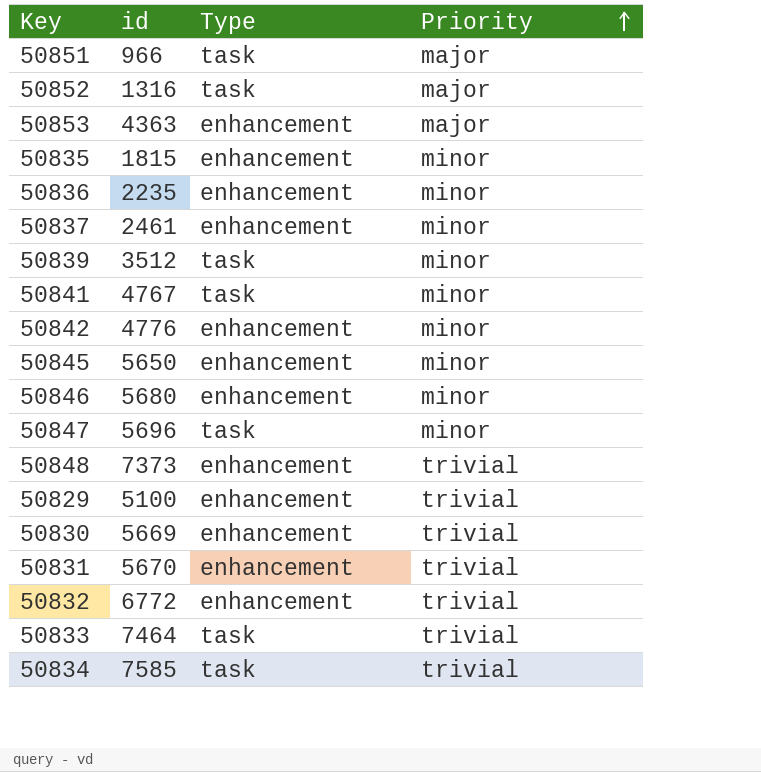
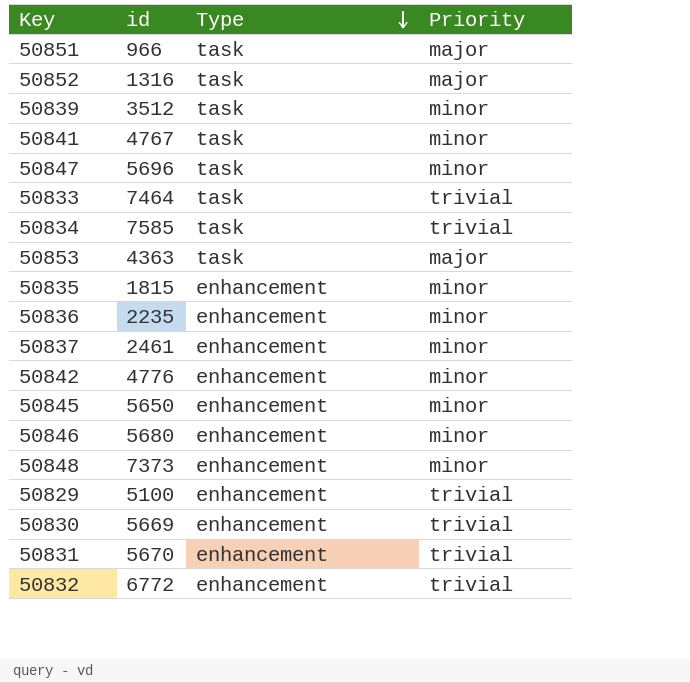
row order: Priority ascending -> Type descending
50853 | Type: enhancement -> task
50848 | Priority: trivial -> minor

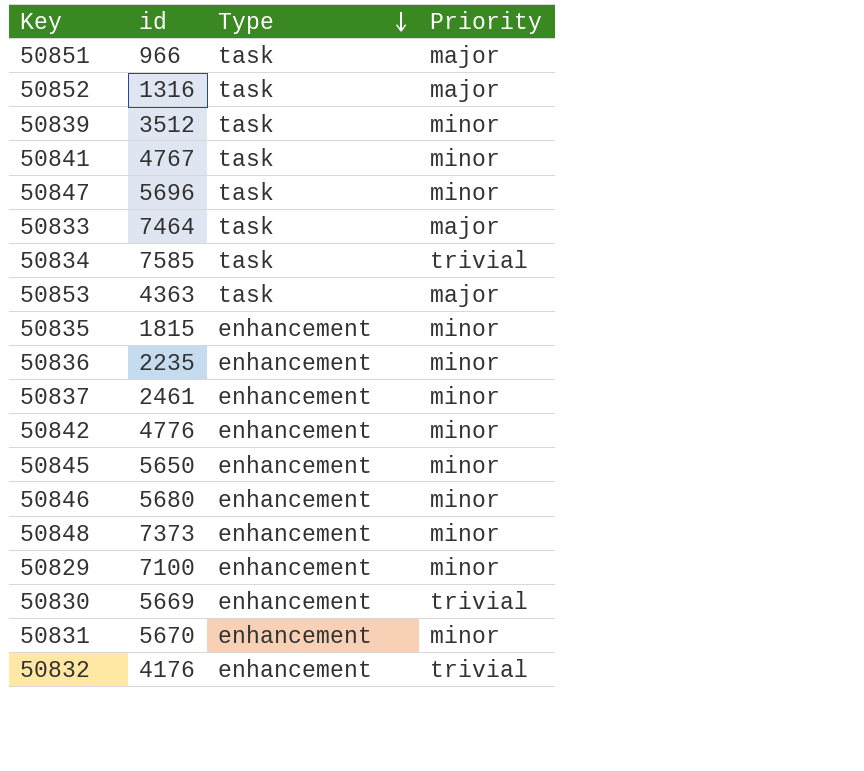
50833 | Priority: trivial -> major
50829 | id: 5100 -> 7100
50829 | Priority: trivial -> minor
50831 | Priority: trivial -> minor
50832 | id: 6772 -> 4176

